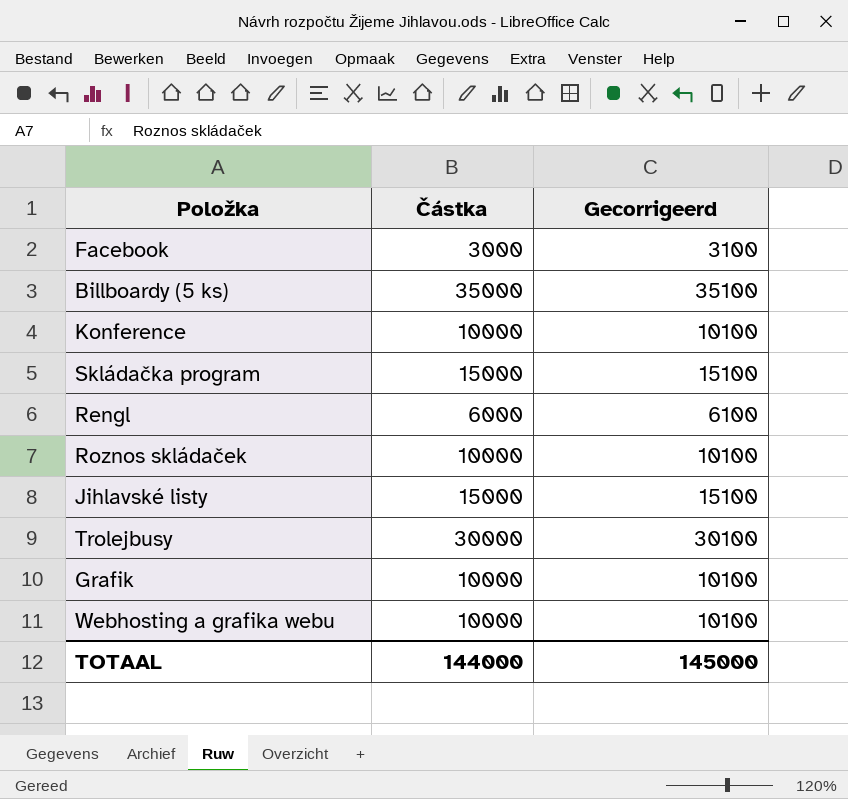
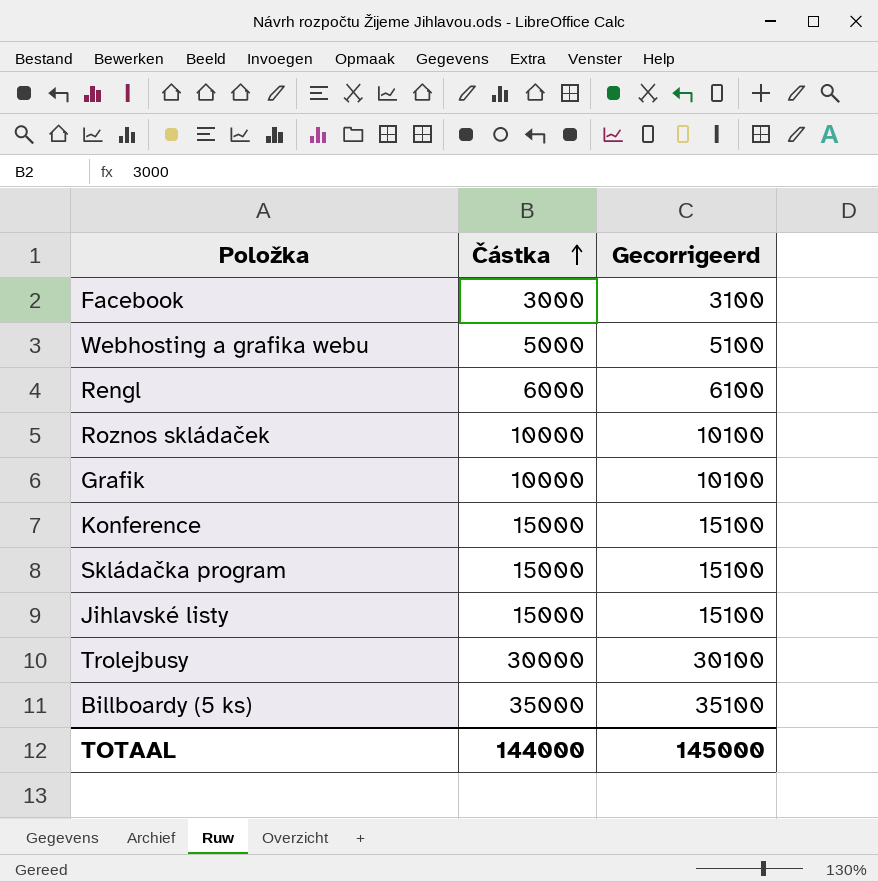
row order: none -> Částka ascending
Webhosting a grafika webu | Částka: 10000 -> 5000
Webhosting a grafika webu | Gecorrigeerd: 10100 -> 5100
Konference | Částka: 10000 -> 15000
Konference | Gecorrigeerd: 10100 -> 15100

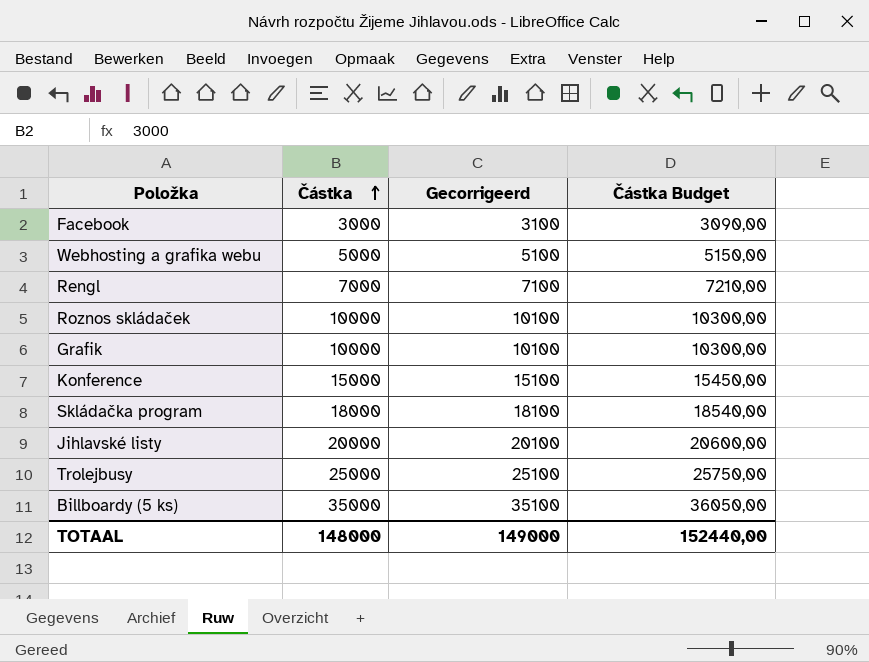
column Částka Budget | formula: none -> [Částka] * 1,03
Rengl | Částka: 6000 -> 7000
Rengl | Gecorrigeerd: 6100 -> 7100
Skládačka program | Částka: 15000 -> 18000
Skládačka program | Gecorrigeerd: 15100 -> 18100
Jihlavské listy | Částka: 15000 -> 20000
Jihlavské listy | Gecorrigeerd: 15100 -> 20100
Trolejbusy | Částka: 30000 -> 25000
Trolejbusy | Gecorrigeerd: 30100 -> 25100
TOTAAL | Částka: 144000 -> 148000
TOTAAL | Gecorrigeerd: 145000 -> 149000

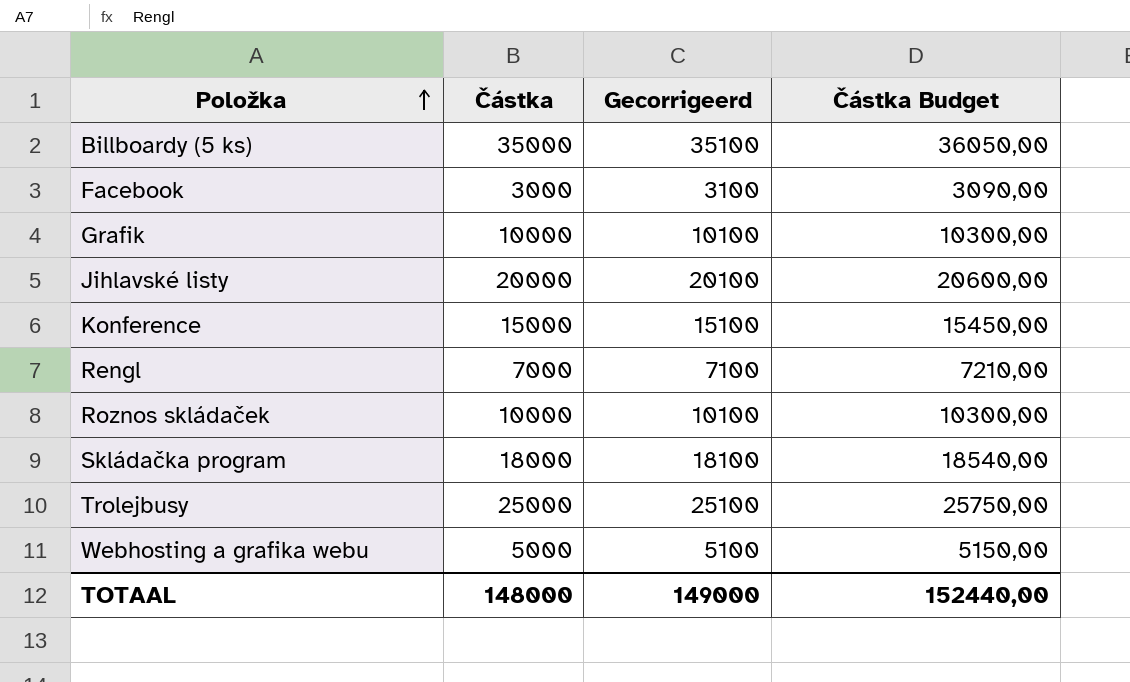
row order: Částka ascending -> Položka ascending

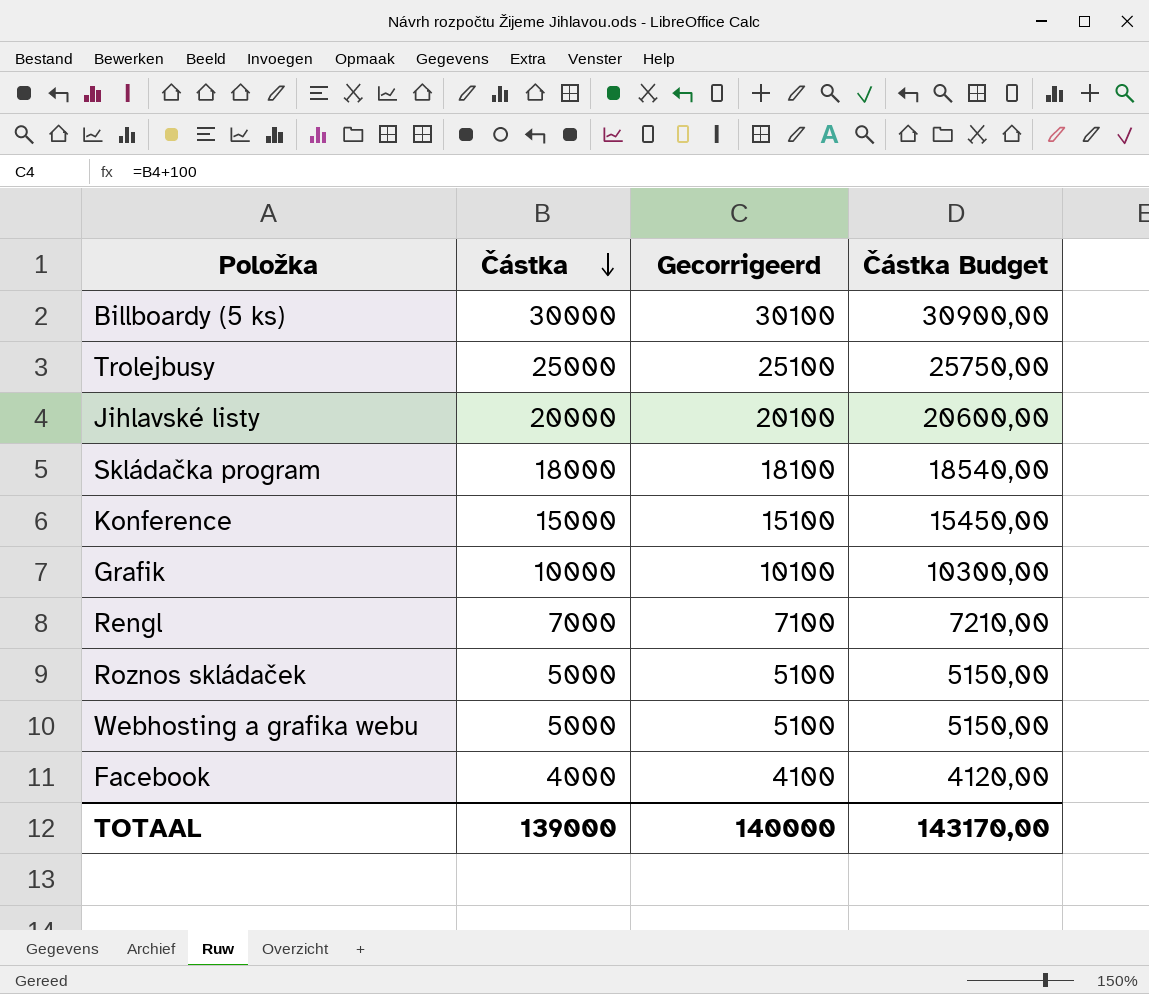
row order: Položka ascending -> Částka descending
Billboardy (5 ks) | Částka: 35000 -> 30000
Billboardy (5 ks) | Gecorrigeerd: 35100 -> 30100
Billboardy (5 ks) | Částka Budget: 36050,00 -> 30900,00
Roznos skládaček | Částka: 10000 -> 5000
Roznos skládaček | Gecorrigeerd: 10100 -> 5100
Roznos skládaček | Částka Budget: 10300,00 -> 5150,00
Facebook | Částka: 3000 -> 4000
Facebook | Gecorrigeerd: 3100 -> 4100
Facebook | Částka Budget: 3090,00 -> 4120,00
TOTAAL | Částka: 148000 -> 139000
TOTAAL | Gecorrigeerd: 149000 -> 140000
TOTAAL | Částka Budget: 152440,00 -> 143170,00

